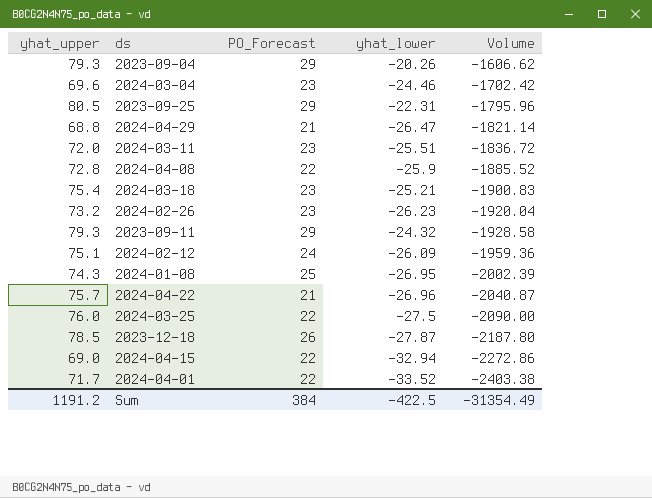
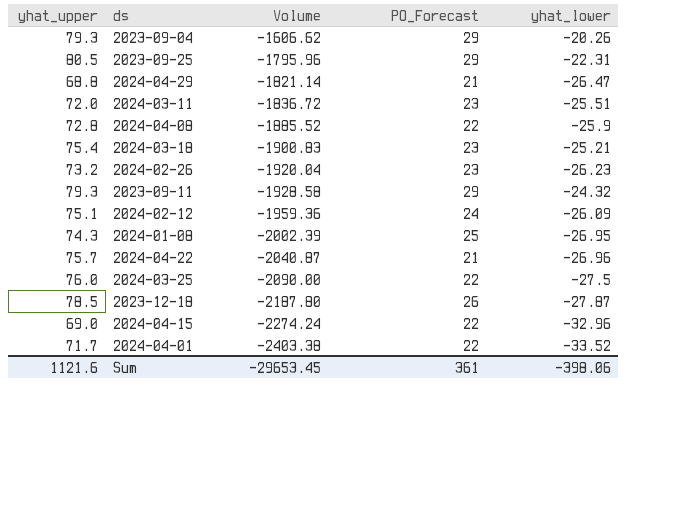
column Volume | position: 5 -> 3
row 2024-03-04: 69.6 | 23 | -24.46 | -1702.42 -> none
2024-04-15 | Volume: -2272.86 -> -2274.24
2024-04-15 | yhat_lower: -32.94 -> -32.96
Sum | yhat_upper: 1191.2 -> 1121.6
Sum | Volume: -31354.49 -> -29653.45
Sum | PO_Forecast: 384 -> 361
Sum | yhat_lower: -422.5 -> -398.06

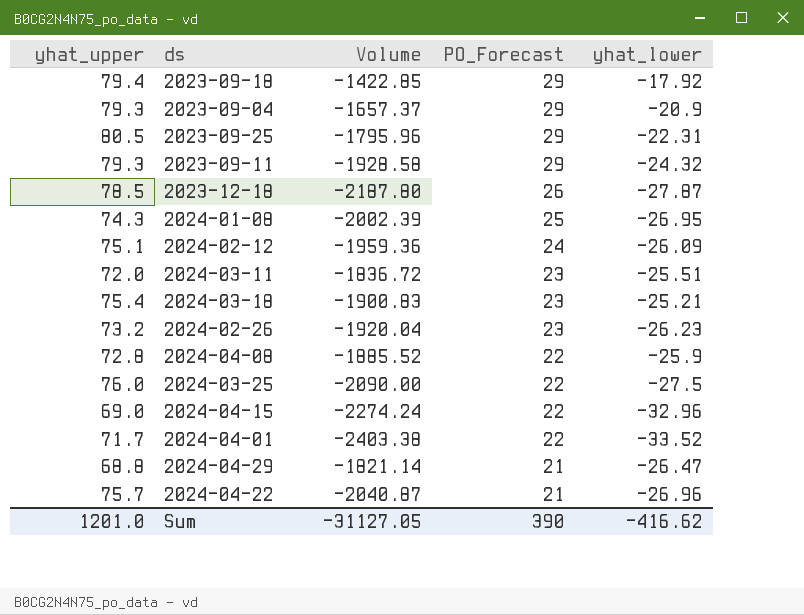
row order: Volume descending -> PO_Forecast descending
row 2023-09-18: none -> 79.4 | -1422.85 | 29 | -17.92
2023-09-04 | Volume: -1606.62 -> -1657.37
2023-09-04 | yhat_lower: -20.26 -> -20.9
Sum | yhat_upper: 1121.6 -> 1201.0
Sum | Volume: -29653.45 -> -31127.05
Sum | PO_Forecast: 361 -> 390
Sum | yhat_lower: -398.06 -> -416.62

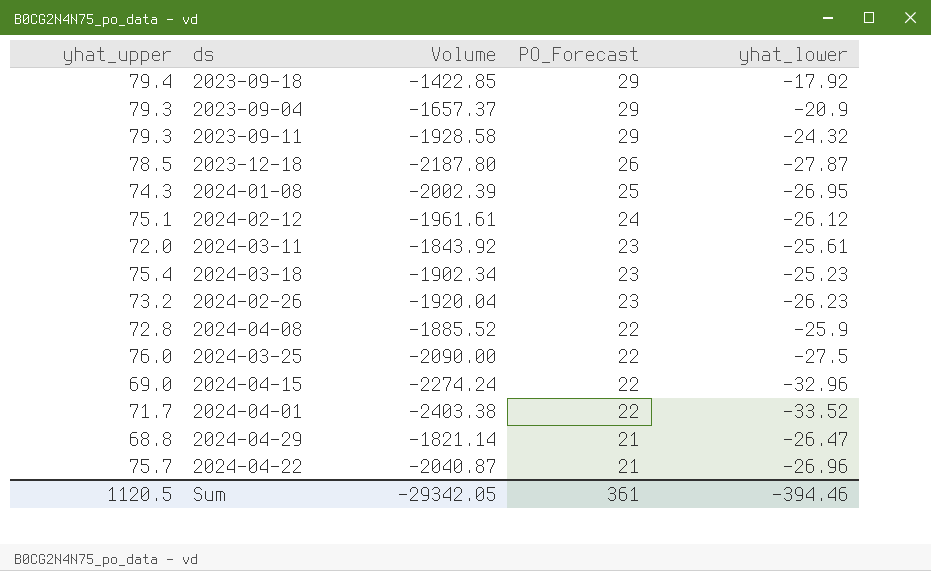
row 2023-09-25: 80.5 | -1795.96 | 29 | -22.31 -> none
2024-02-12 | Volume: -1959.36 -> -1961.61
2024-02-12 | yhat_lower: -26.09 -> -26.12
2024-03-11 | Volume: -1836.72 -> -1843.92
2024-03-11 | yhat_lower: -25.51 -> -25.61
2024-03-18 | Volume: -1900.83 -> -1902.34
2024-03-18 | yhat_lower: -25.21 -> -25.23
Sum | yhat_upper: 1201.0 -> 1120.5
Sum | Volume: -31127.05 -> -29342.05
Sum | PO_Forecast: 390 -> 361
Sum | yhat_lower: -416.62 -> -394.46

